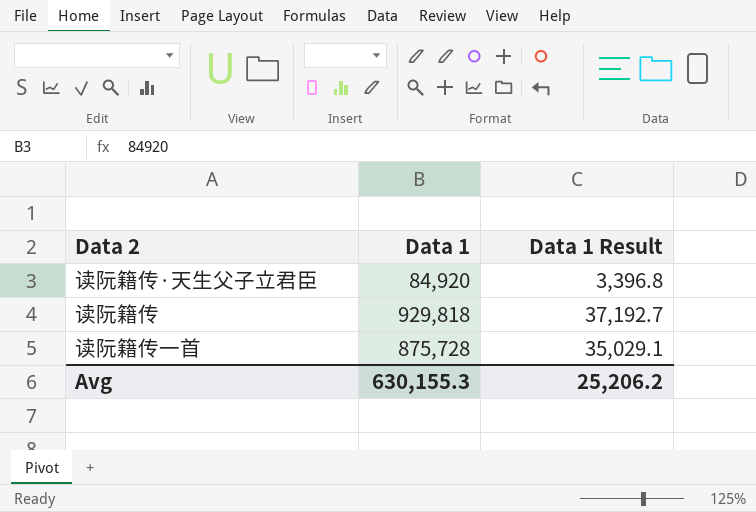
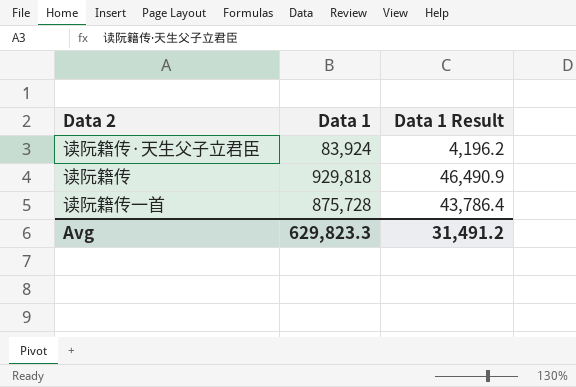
column Data 1 Result | formula: [Data 1] * 0.04 -> [Data 1] * 0.05
读阮籍传·天生父子立君臣 | Data 1: 84,920 -> 83,924
Avg | Data 1: 630,155.3 -> 629,823.3
Avg | Data 1 Result: 25,206.2 -> 31,491.2

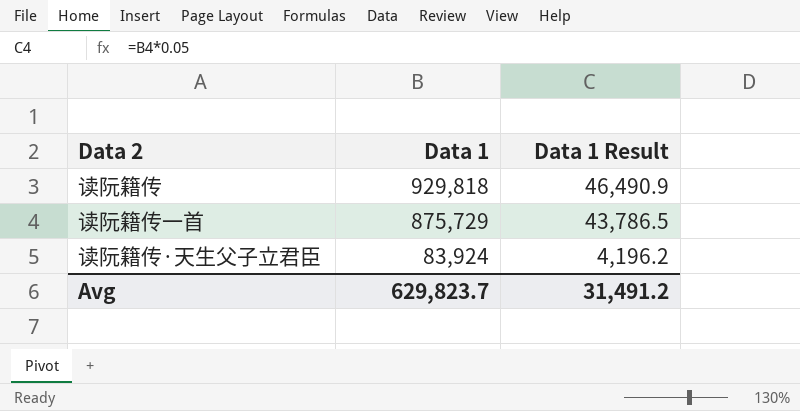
row order: none -> Data 1 descending
读阮籍传一首 | Data 1: 875,728 -> 875,729
读阮籍传一首 | Data 1 Result: 43,786.4 -> 43,786.5
Avg | Data 1: 629,823.3 -> 629,823.7

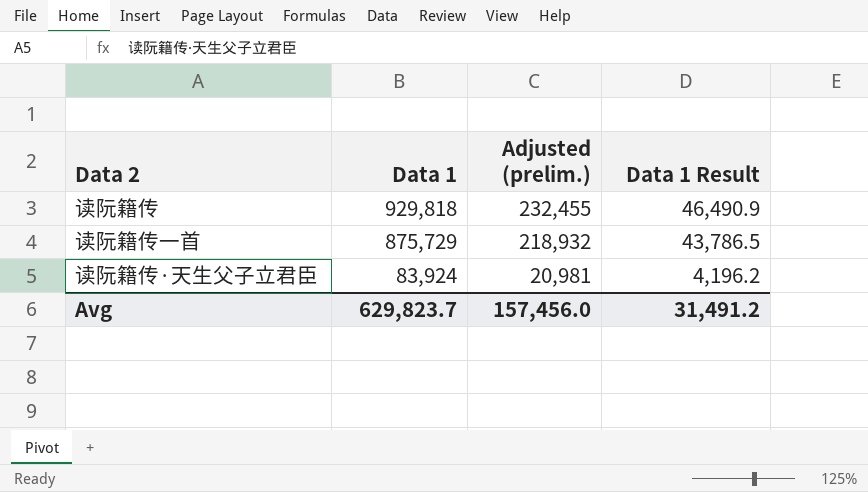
column Adjusted (prelim.) | formula: none -> [Data 1] * 0.25

